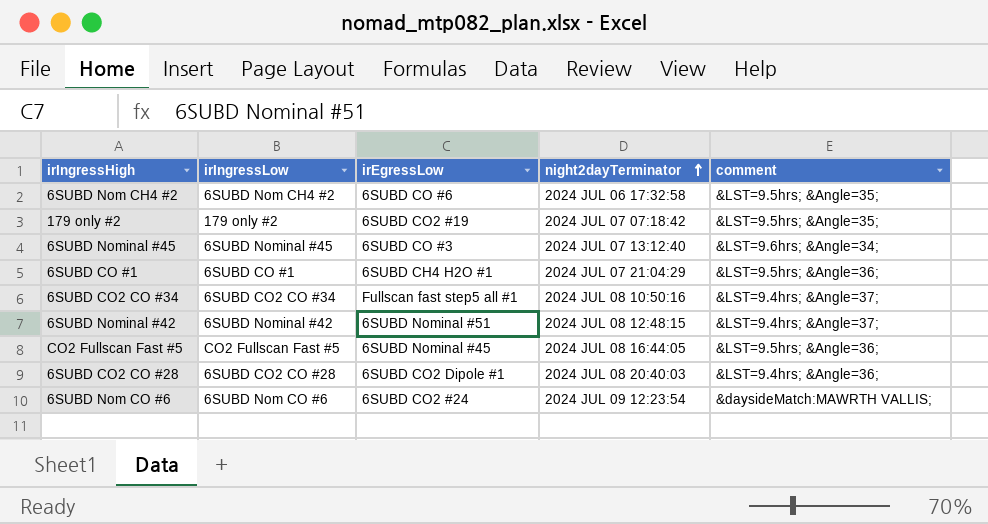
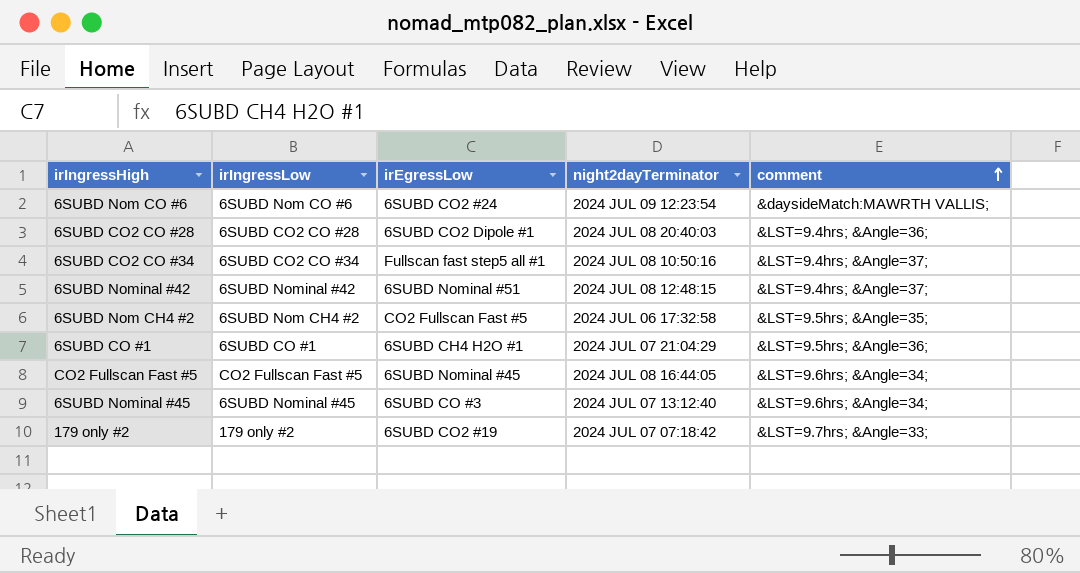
row order: night2dayTerminator ascending -> comment ascending
6SUBD Nom CH4 #2 | irEgressLow: 6SUBD CO #6 -> CO2 Fullscan Fast #5
CO2 Fullscan Fast #5 | comment: &LST=9.5hrs; &Angle=36; -> &LST=9.6hrs; &Angle=34;
179 only #2 | comment: &LST=9.5hrs; &Angle=35; -> &LST=9.7hrs; &Angle=33;

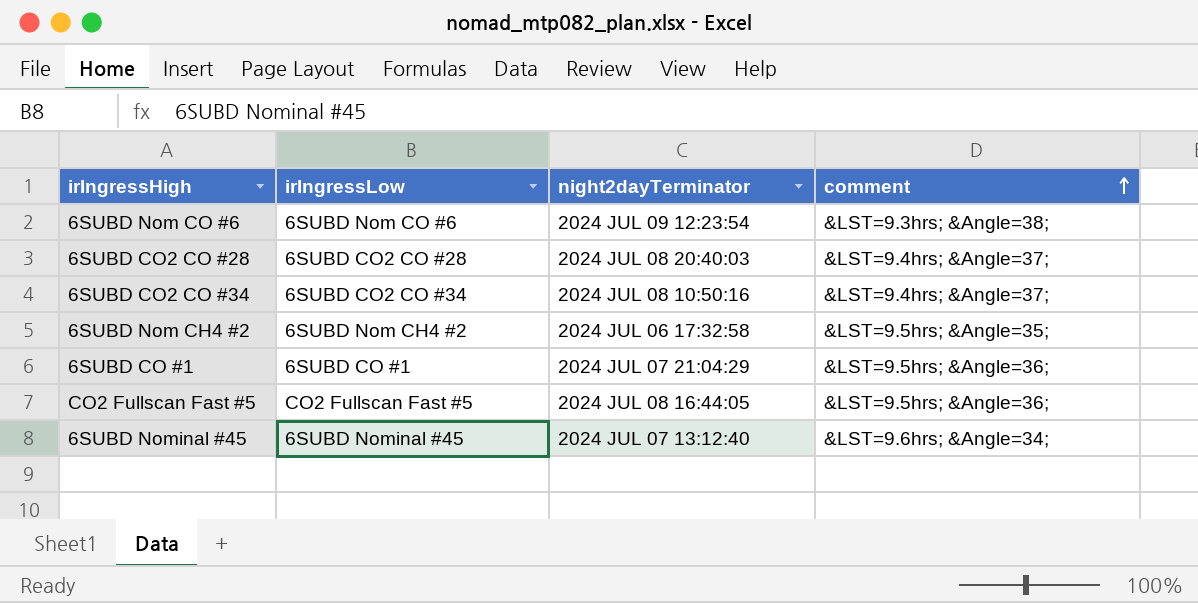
column irEgressLow | position: 3 -> none
row 6SUBD Nominal #42: 6SUBD Nominal #42 | 6SUBD Nominal #51 | 2024 JUL 08 12:48:15 | &LST=9.4hrs; &Angle=37; -> none
row 179 only #2: 179 only #2 | 6SUBD CO2 #19 | 2024 JUL 07 07:18:42 | &LST=9.7hrs; &Angle=33; -> none
6SUBD Nom CO #6 | comment: &daysideMatch:MAWRTH VALLIS; -> &LST=9.3hrs; &Angle=38;
6SUBD CO2 CO #28 | comment: &LST=9.4hrs; &Angle=36; -> &LST=9.4hrs; &Angle=37;
CO2 Fullscan Fast #5 | comment: &LST=9.6hrs; &Angle=34; -> &LST=9.5hrs; &Angle=36;

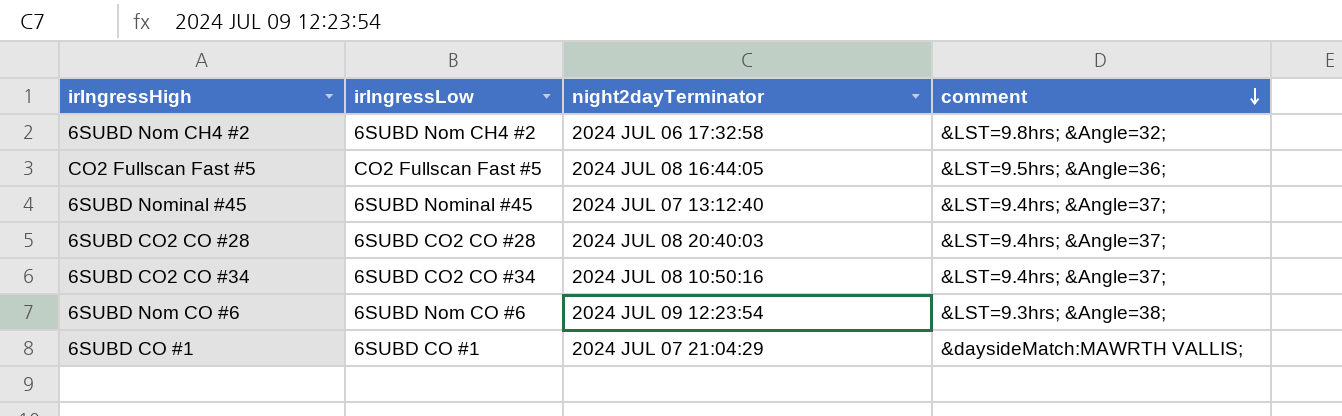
row order: comment ascending -> comment descending
6SUBD Nom CH4 #2 | comment: &LST=9.5hrs; &Angle=35; -> &LST=9.8hrs; &Angle=32;
6SUBD Nominal #45 | comment: &LST=9.6hrs; &Angle=34; -> &LST=9.4hrs; &Angle=37;
6SUBD CO #1 | comment: &LST=9.5hrs; &Angle=36; -> &daysideMatch:MAWRTH VALLIS;

